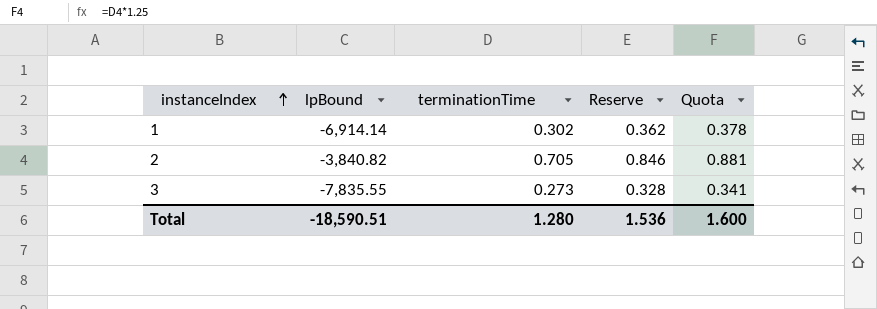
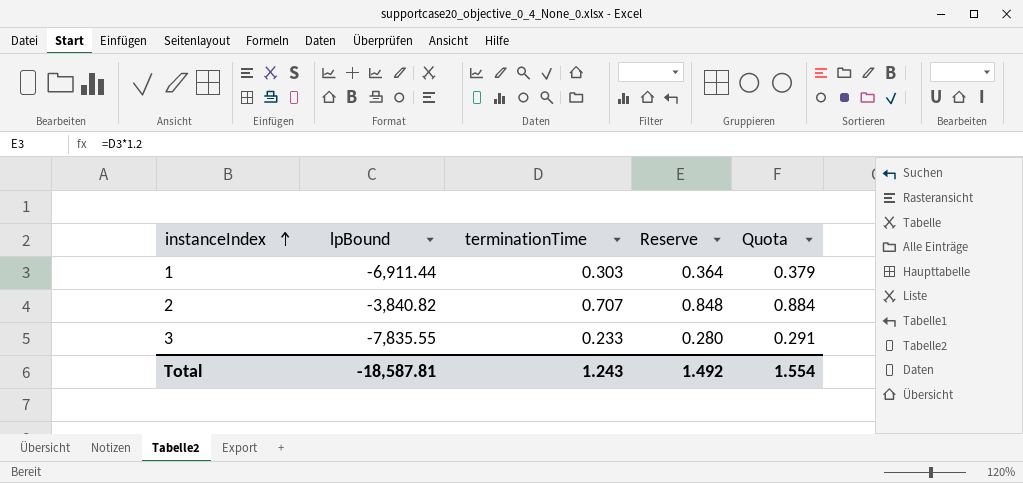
1 | lpBound: -6,914.14 -> -6,911.44
1 | terminationTime: 0.302 -> 0.303
1 | Reserve: 0.362 -> 0.364
1 | Quota: 0.378 -> 0.379
2 | terminationTime: 0.705 -> 0.707
2 | Reserve: 0.846 -> 0.848
2 | Quota: 0.881 -> 0.884
3 | terminationTime: 0.273 -> 0.233
3 | Reserve: 0.328 -> 0.280
3 | Quota: 0.341 -> 0.291
Total | lpBound: -18,590.51 -> -18,587.81
Total | terminationTime: 1.280 -> 1.243
Total | Reserve: 1.536 -> 1.492
Total | Quota: 1.600 -> 1.554

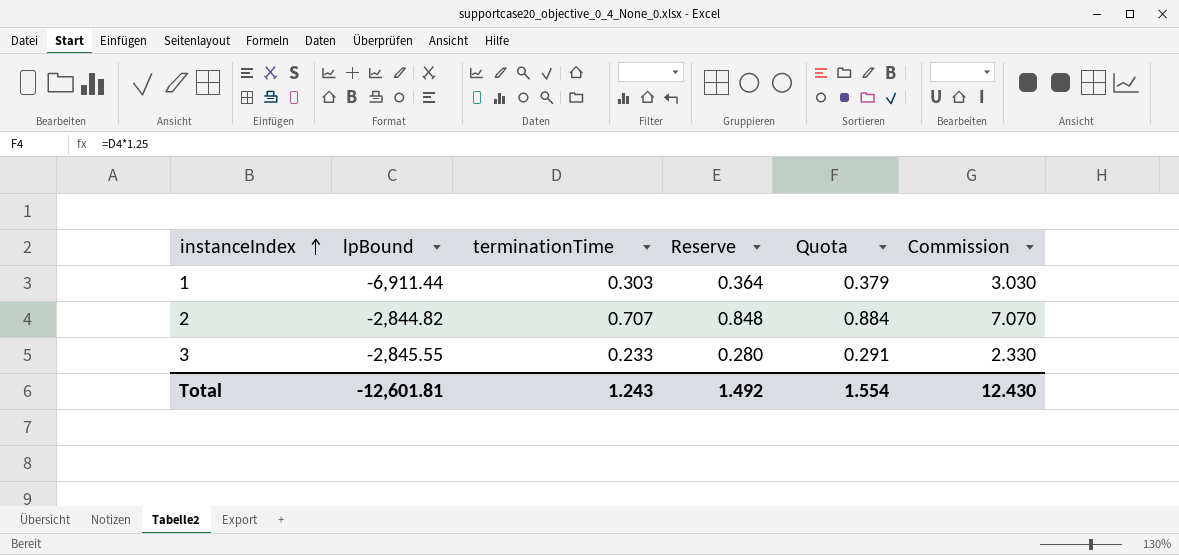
column Commission | formula: none -> [terminationTime] * 10
2 | lpBound: -3,840.82 -> -2,844.82
3 | lpBound: -7,835.55 -> -2,845.55
Total | lpBound: -18,587.81 -> -12,601.81

